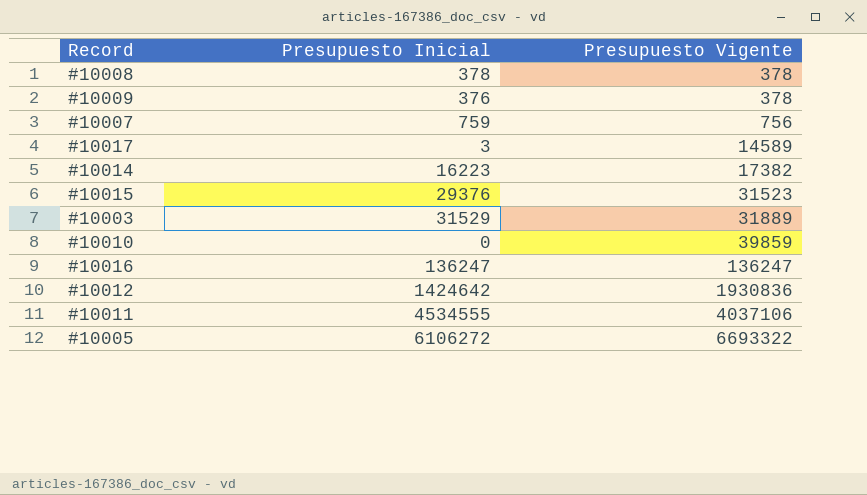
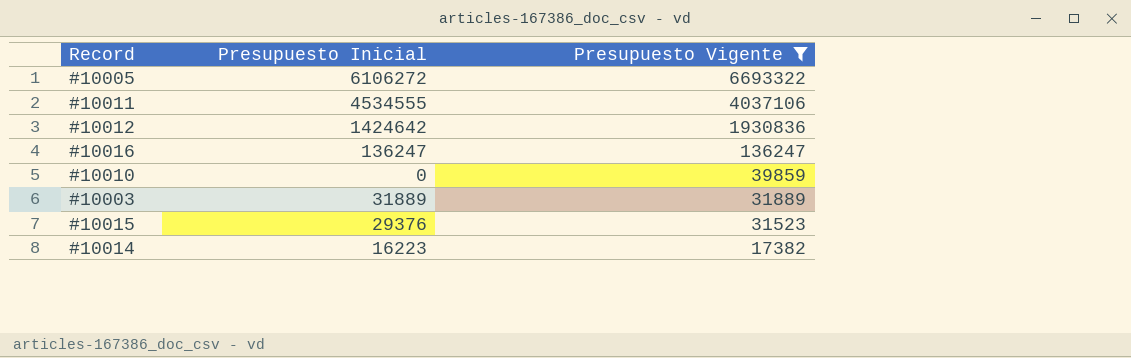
filter: none -> Presupuesto Vigente >= 17382
row order: Presupuesto Vigente ascending -> Presupuesto Vigente descending
#10003 | Presupuesto Inicial: 31529 -> 31889

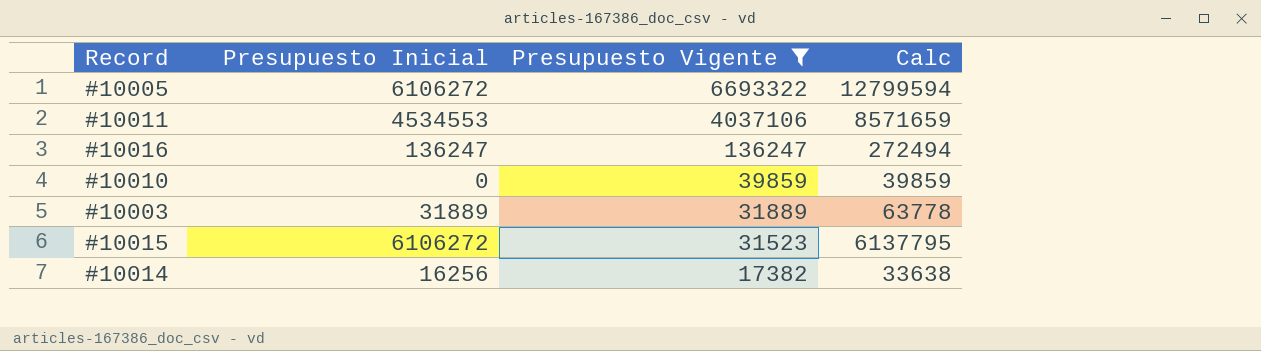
column Calc | formula: none -> [Presupuesto Inicial] + [Presupuesto Vigente]
row #10012: 1424642 | 1930836 -> none
#10011 | Presupuesto Inicial: 4534555 -> 4534553
#10015 | Presupuesto Inicial: 29376 -> 6106272
#10014 | Presupuesto Inicial: 16223 -> 16256

